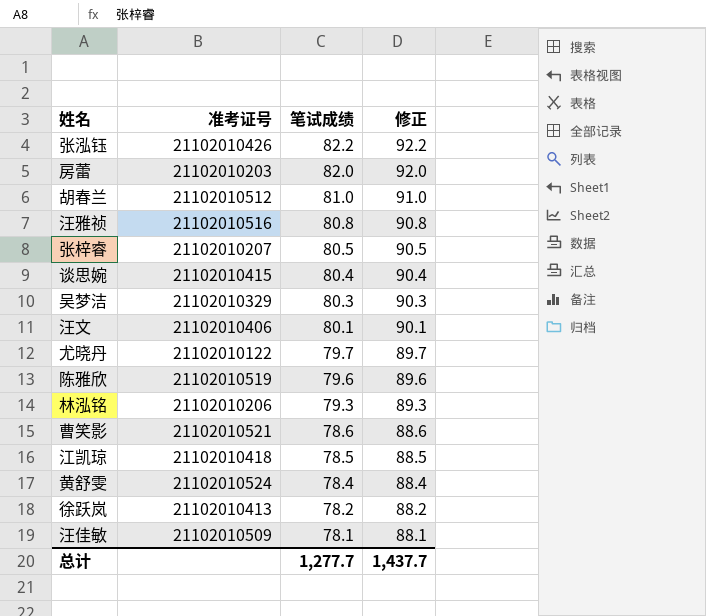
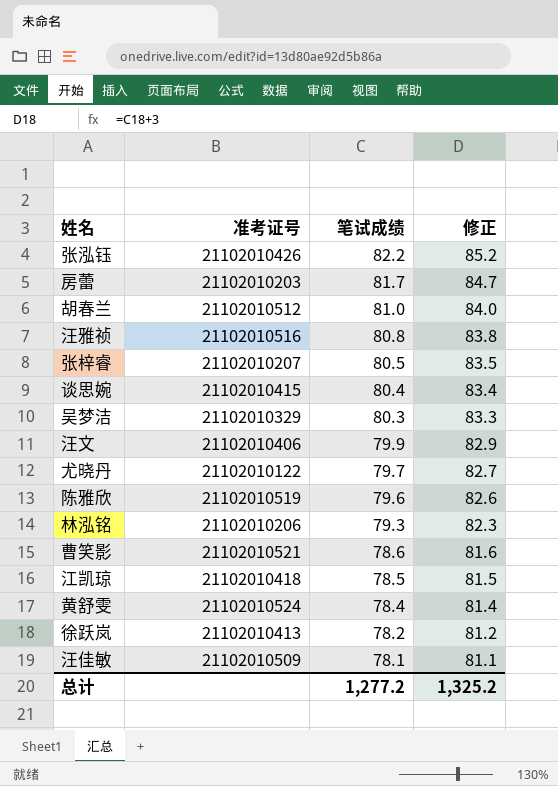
column 修正 | formula: [笔试成绩] + 10 -> [笔试成绩] + 3
房蕾 | 笔试成绩: 82.0 -> 81.7
汪文 | 笔试成绩: 80.1 -> 79.9
总计 | 笔试成绩: 1,277.7 -> 1,277.2
总计 | 修正: 1,437.7 -> 1,325.2

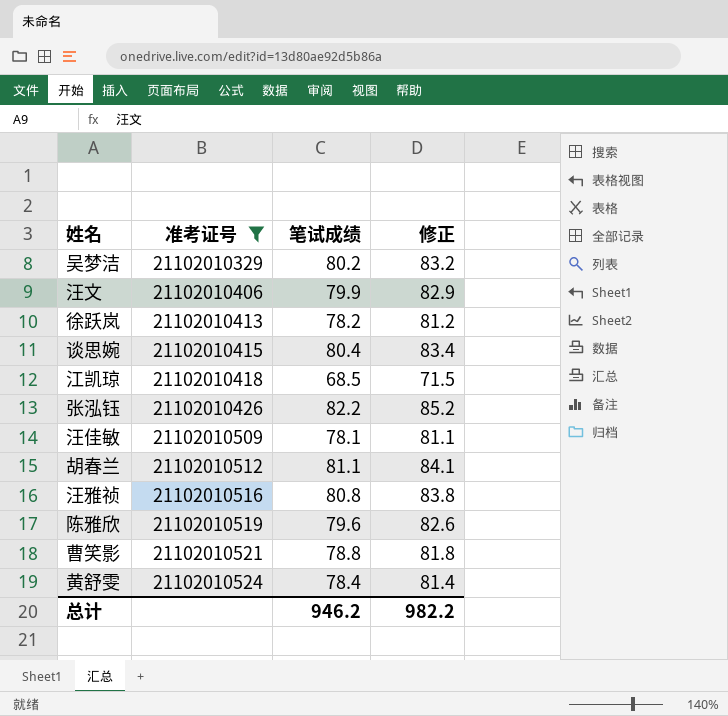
filter: none -> 准考证号 >= 21102010329
row order: 笔试成绩 descending -> 准考证号 ascending
吴梦洁 | 笔试成绩: 80.3 -> 80.2
吴梦洁 | 修正: 83.3 -> 83.2
江凯琼 | 笔试成绩: 78.5 -> 68.5
江凯琼 | 修正: 81.5 -> 71.5
胡春兰 | 笔试成绩: 81.0 -> 81.1
胡春兰 | 修正: 84.0 -> 84.1
曹笑影 | 笔试成绩: 78.6 -> 78.8
曹笑影 | 修正: 81.6 -> 81.8
总计 | 笔试成绩: 1,277.2 -> 946.2
总计 | 修正: 1,325.2 -> 982.2

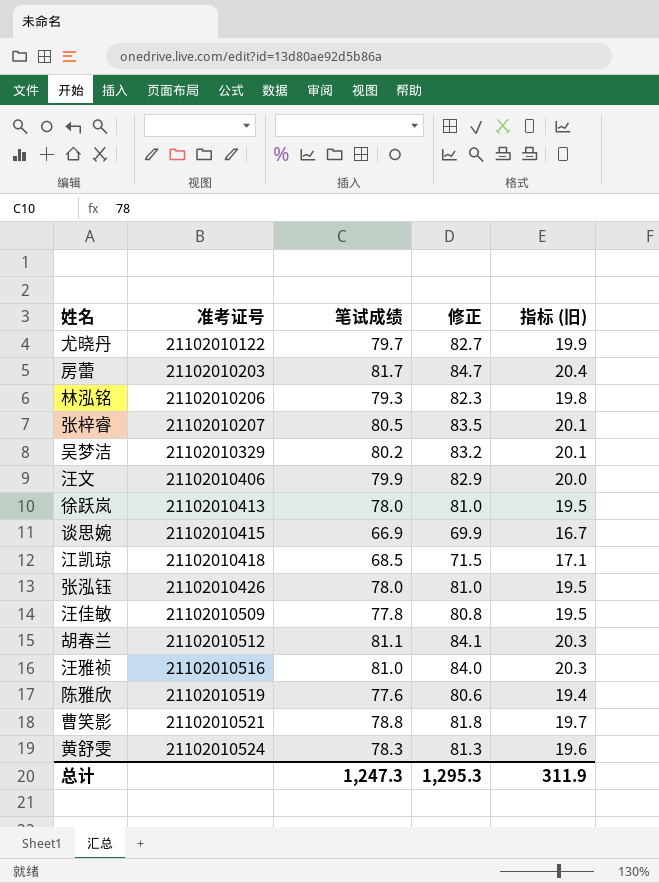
filter: 准考证号 >= 21102010329 -> none
column 指标 (旧) | formula: none -> [笔试成绩] * 0.25
徐跃岚 | 笔试成绩: 78.2 -> 78.0
徐跃岚 | 修正: 81.2 -> 81.0
谈思婉 | 笔试成绩: 80.4 -> 66.9
谈思婉 | 修正: 83.4 -> 69.9
张泓钰 | 笔试成绩: 82.2 -> 78.0
张泓钰 | 修正: 85.2 -> 81.0
汪佳敏 | 笔试成绩: 78.1 -> 77.8
汪佳敏 | 修正: 81.1 -> 80.8
汪雅祯 | 笔试成绩: 80.8 -> 81.0
汪雅祯 | 修正: 83.8 -> 84.0
陈雅欣 | 笔试成绩: 79.6 -> 77.6
陈雅欣 | 修正: 82.6 -> 80.6
黄舒雯 | 笔试成绩: 78.4 -> 78.3
黄舒雯 | 修正: 81.4 -> 81.3
总计 | 笔试成绩: 946.2 -> 1,247.3
总计 | 修正: 982.2 -> 1,295.3

